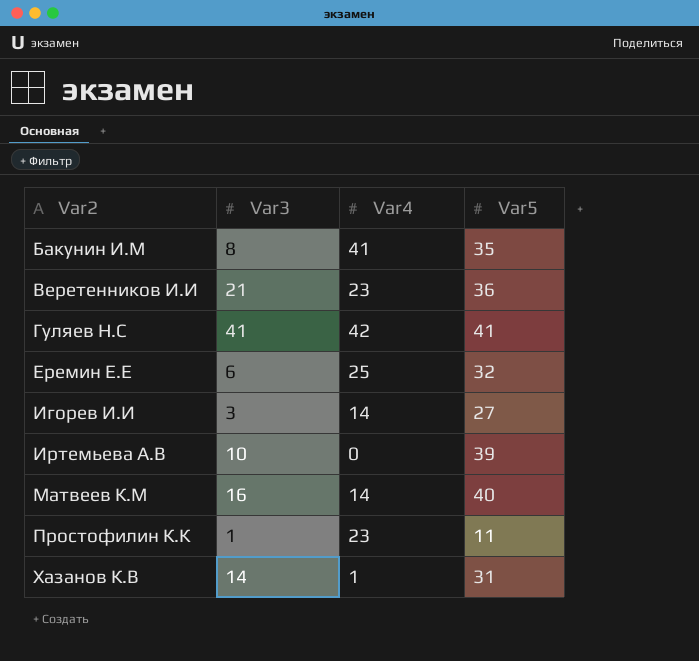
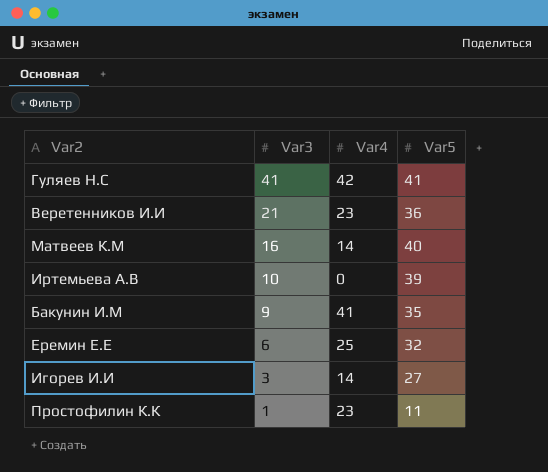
row order: Var2 ascending -> Var3 descending
row Хазанов К.В: 14 | 1 | 31 -> none
Бакунин И.М | Var3: 8 -> 9

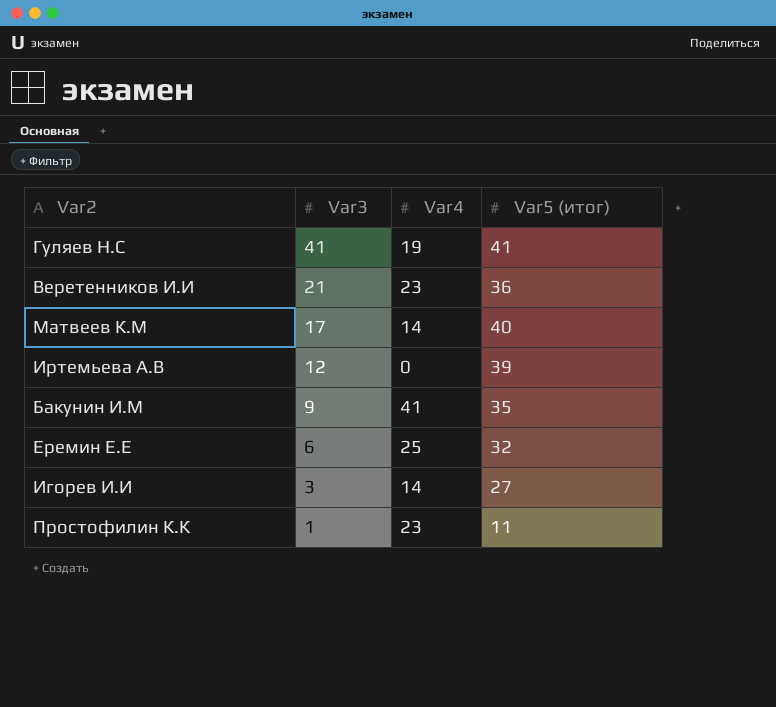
column name: Var5 -> Var5 (итог)
Гуляев Н.С | Var4: 42 -> 19
Матвеев К.М | Var3: 16 -> 17
Иртемьева А.В | Var3: 10 -> 12

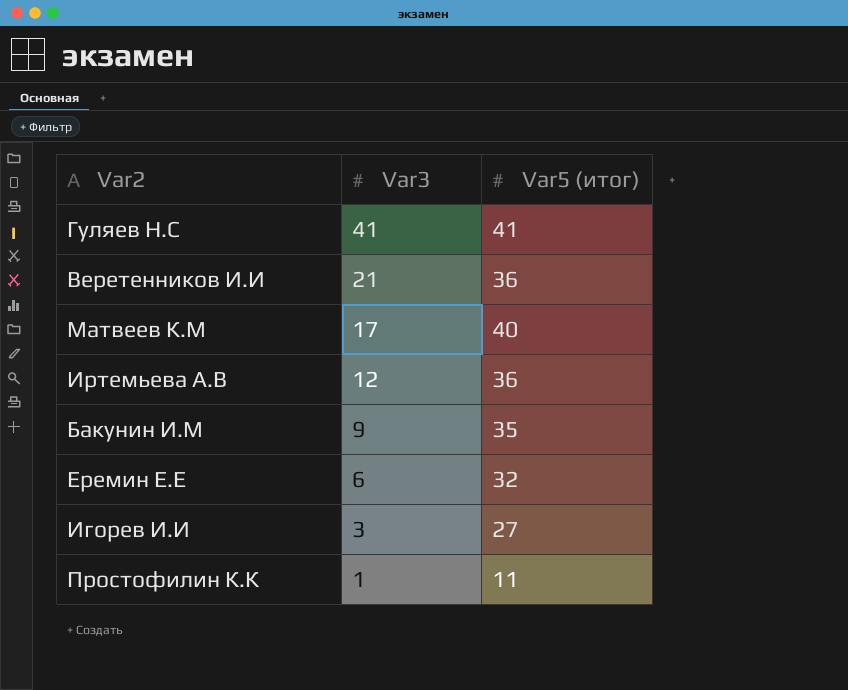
column Var4 | position: 3 -> none
Иртемьева А.В | Var5 (итог): 39 -> 36

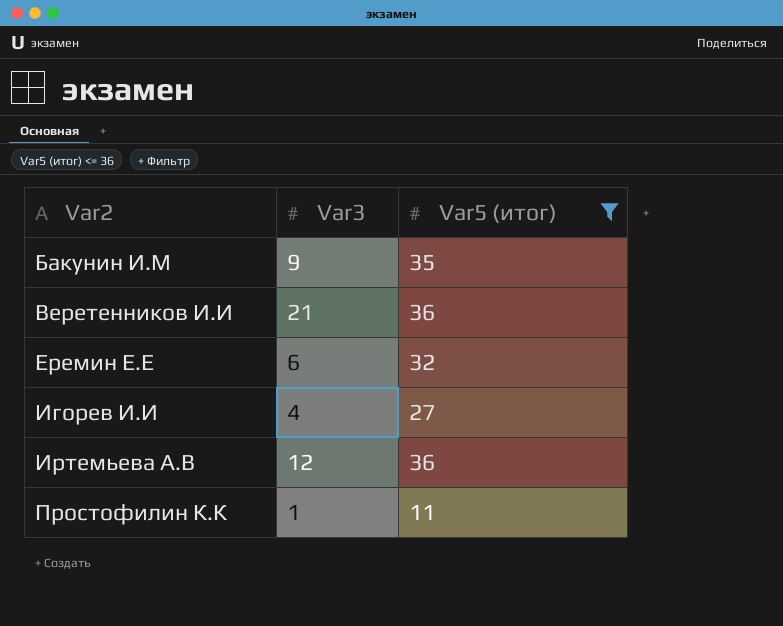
filter: none -> Var5 (итог) <= 36
row order: Var3 descending -> Var2 ascending
Игорев И.И | Var3: 3 -> 4

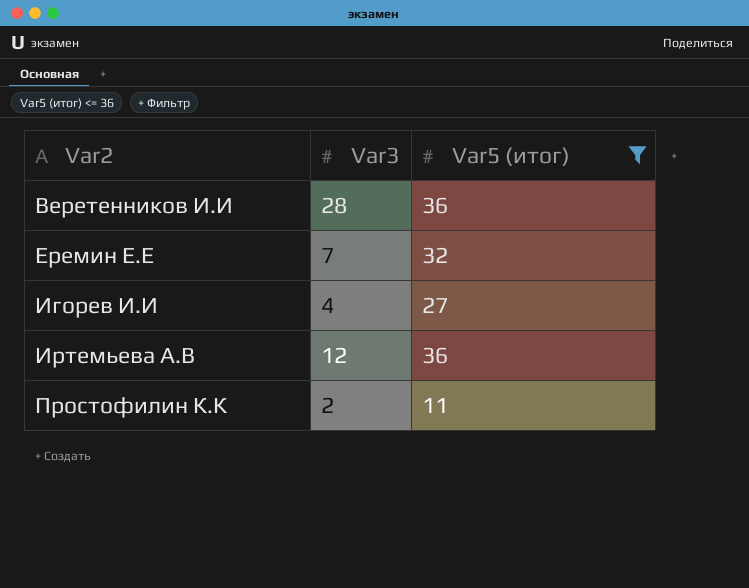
row Бакунин И.М: 9 | 35 -> none
Веретенников И.И | Var3: 21 -> 28
Еремин Е.Е | Var3: 6 -> 7
Простофилин К.К | Var3: 1 -> 2

